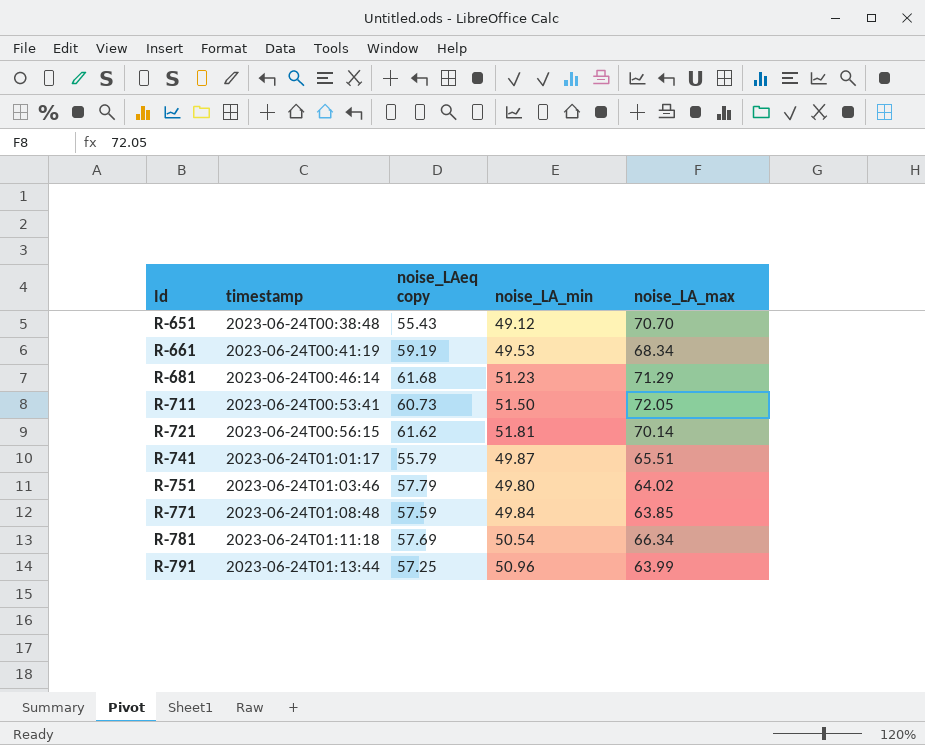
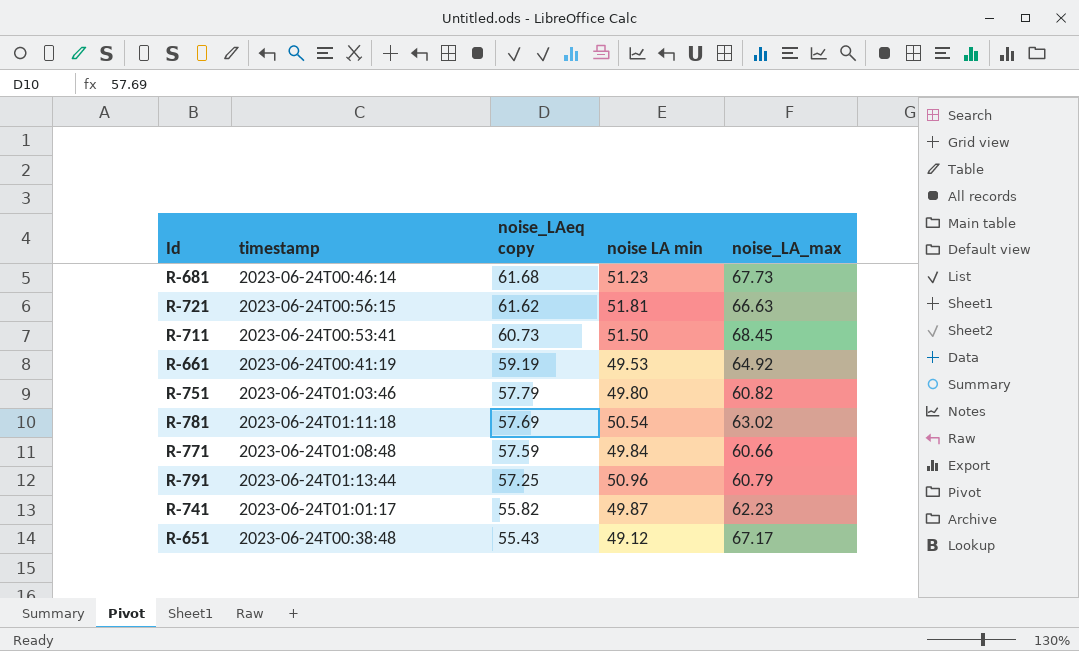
row order: Id ascending -> noise_LAeq copy descending
column name: noise_LA_min -> noise LA min
R-681 | noise_LA_max: 71.29 -> 67.73
R-721 | noise_LA_max: 70.14 -> 66.63
R-711 | noise_LA_max: 72.05 -> 68.45
R-661 | noise_LA_max: 68.34 -> 64.92
R-751 | noise_LA_max: 64.02 -> 60.82
R-781 | noise_LA_max: 66.34 -> 63.02
R-771 | noise_LA_max: 63.85 -> 60.66
R-791 | noise_LA_max: 63.99 -> 60.79
R-741 | noise_LAeq copy: 55.79 -> 55.82
R-741 | noise_LA_max: 65.51 -> 62.23
R-651 | noise_LA_max: 70.70 -> 67.17

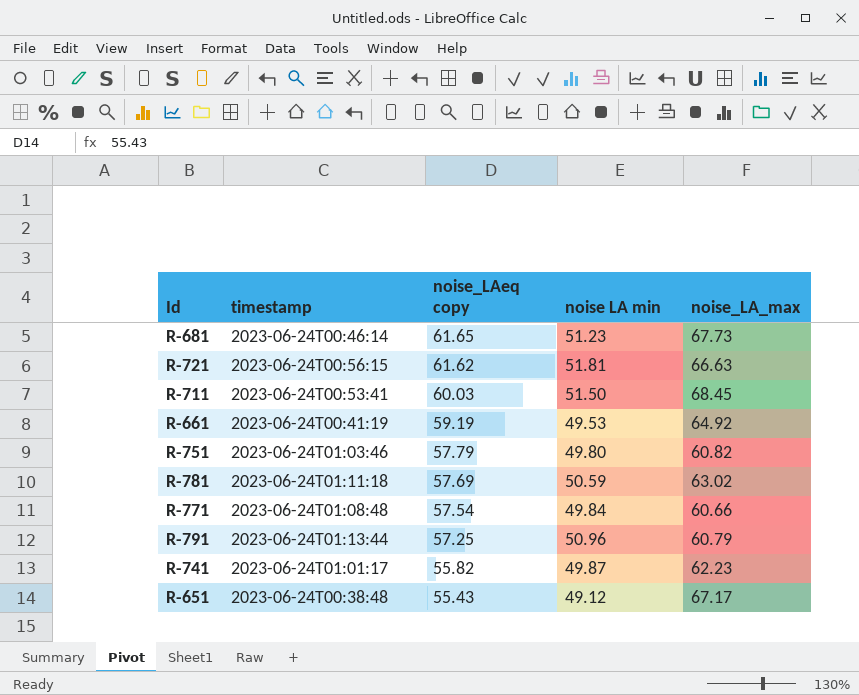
R-681 | noise_LAeq copy: 61.68 -> 61.65
R-711 | noise_LAeq copy: 60.73 -> 60.03
R-781 | noise LA min: 50.54 -> 50.59
R-771 | noise_LAeq copy: 57.59 -> 57.54

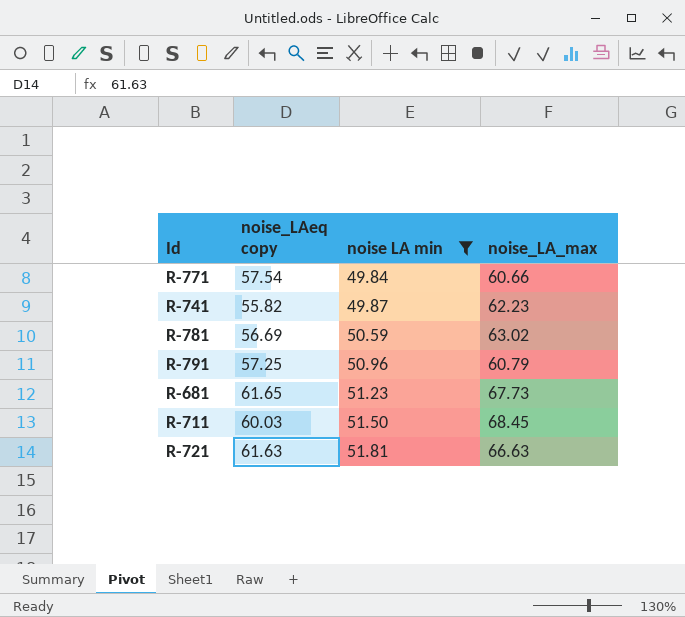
filter: none -> noise LA min >= 49.84
row order: noise_LAeq copy descending -> noise LA min ascending
column timestamp | position: 2 -> none
R-781 | noise_LAeq copy: 57.69 -> 56.69
R-721 | noise_LAeq copy: 61.62 -> 61.63

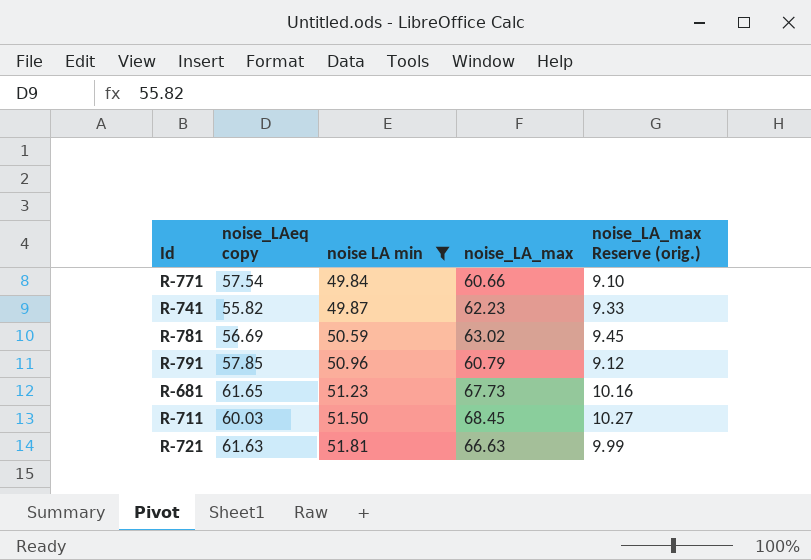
column noise_LA_max Reserve (orig.) | formula: none -> [noise_LA_max] * 0.15
R-791 | noise_LAeq copy: 57.25 -> 57.85

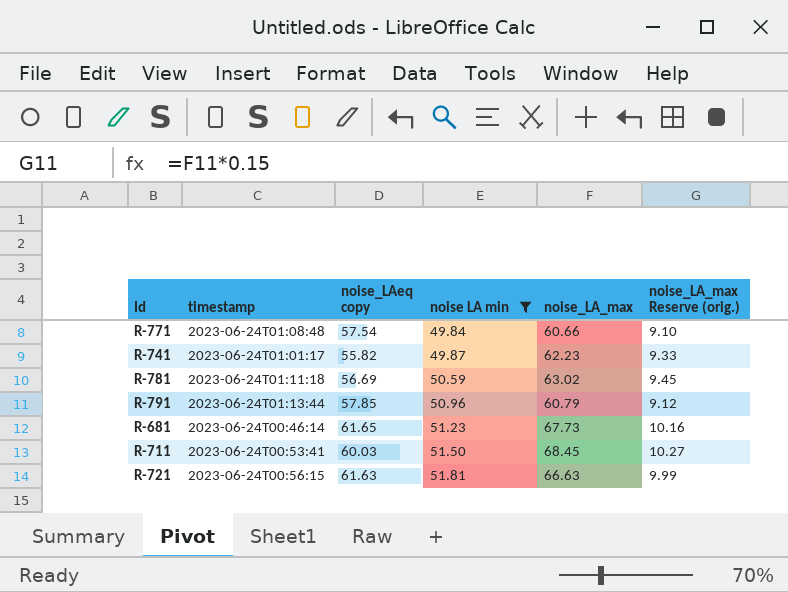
column timestamp | position: none -> 2

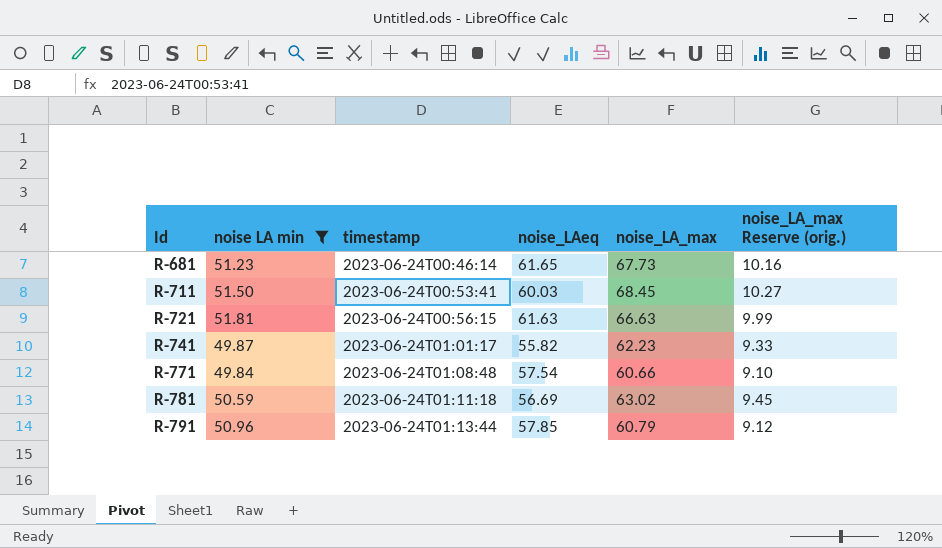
row order: noise LA min ascending -> Id ascending
column noise LA min | position: 4 -> 2
column name: noise_LAeq copy -> noise_LAeq

